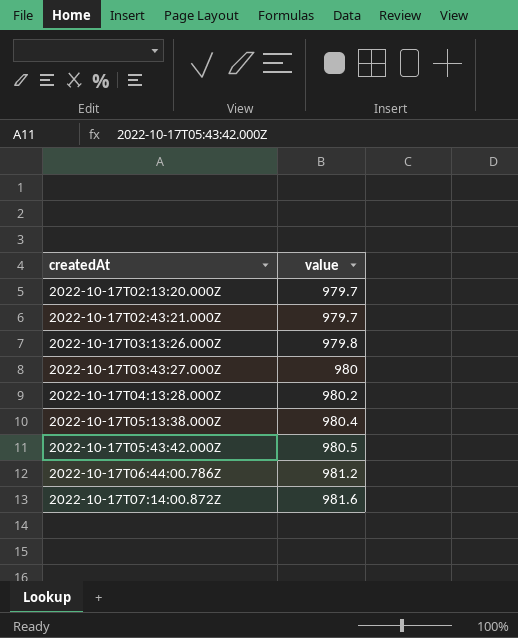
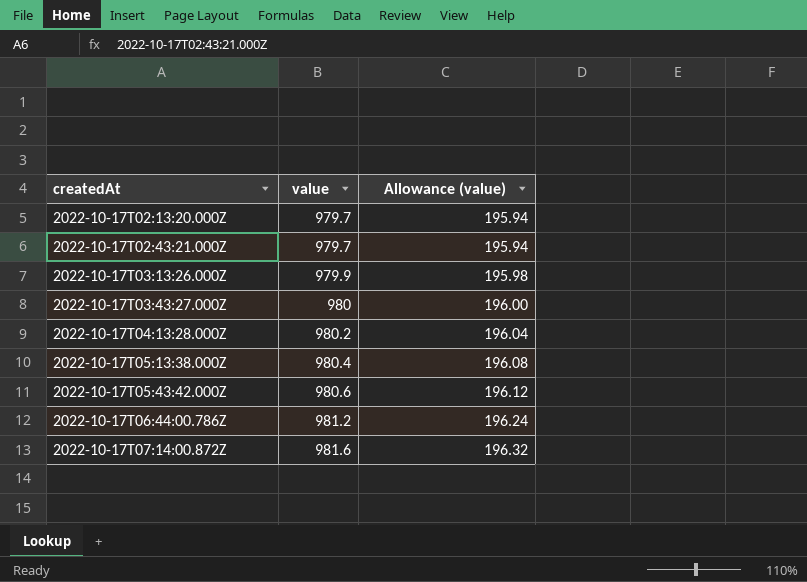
column Allowance (value) | formula: none -> [value] * 0.2
2022-10-17T03:13:26.000Z | value: 979.8 -> 979.9
2022-10-17T05:43:42.000Z | value: 980.5 -> 980.6

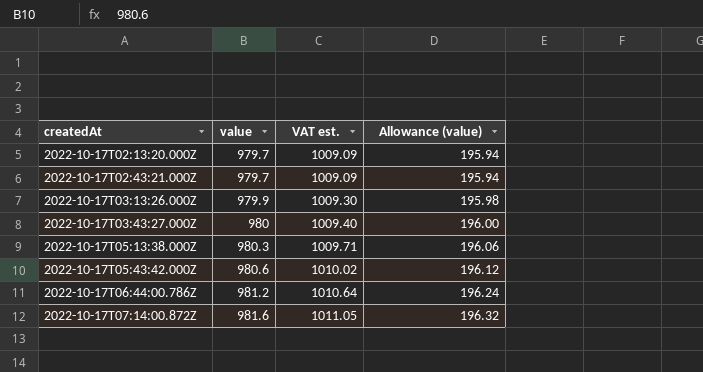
column VAT est. | formula: none -> [value] * 1.03
row 2022-10-17T04:13:28.000Z: 980.2 | 196.04 -> none
2022-10-17T05:13:38.000Z | value: 980.4 -> 980.3
2022-10-17T05:13:38.000Z | Allowance (value): 196.08 -> 196.06

